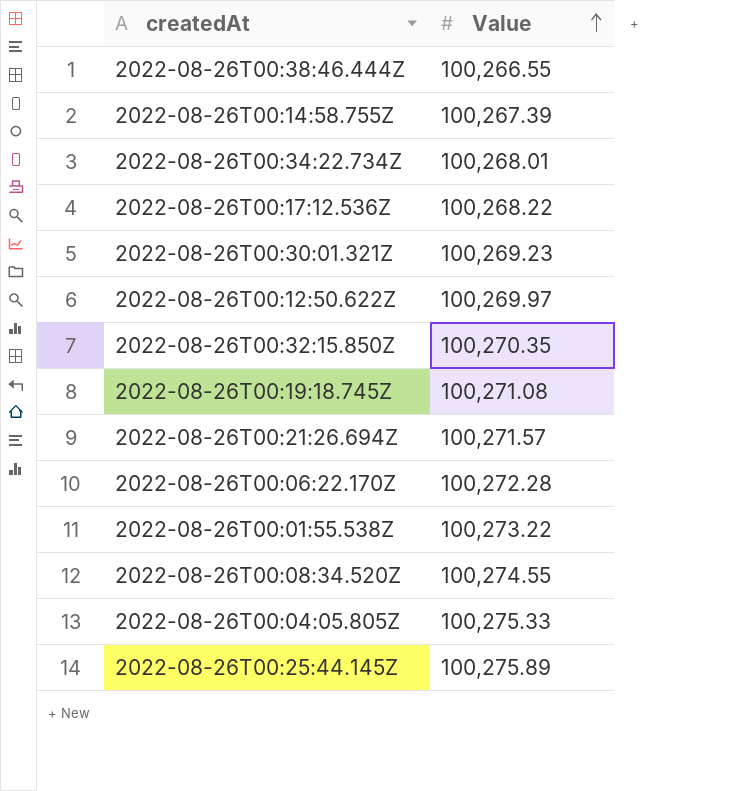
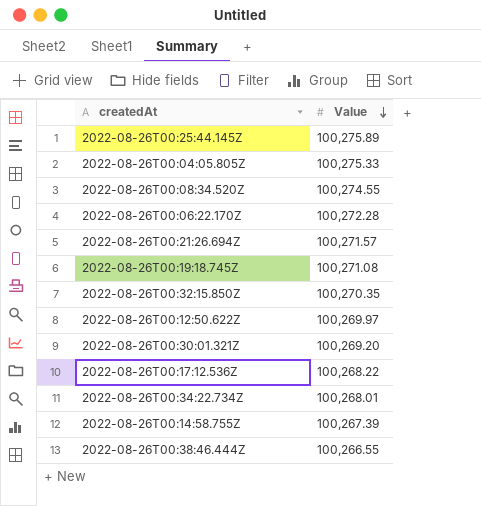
row order: Value ascending -> Value descending
row 2022-08-26T00:01:55.538Z: 100,273.22 -> none
2022-08-26T00:30:01.321Z | Value: 100,269.23 -> 100,269.20

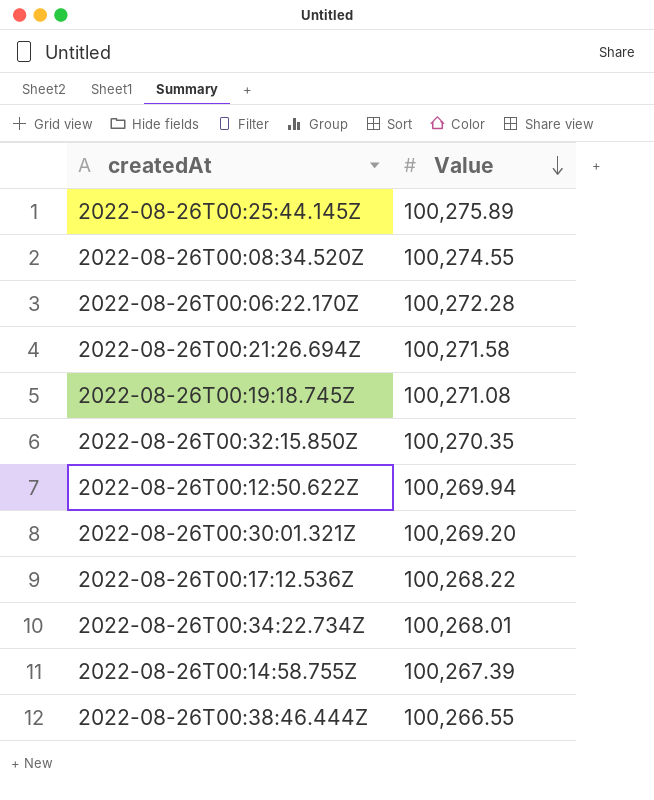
row 2022-08-26T00:04:05.805Z: 100,275.33 -> none
2022-08-26T00:21:26.694Z | Value: 100,271.57 -> 100,271.58
2022-08-26T00:12:50.622Z | Value: 100,269.97 -> 100,269.94

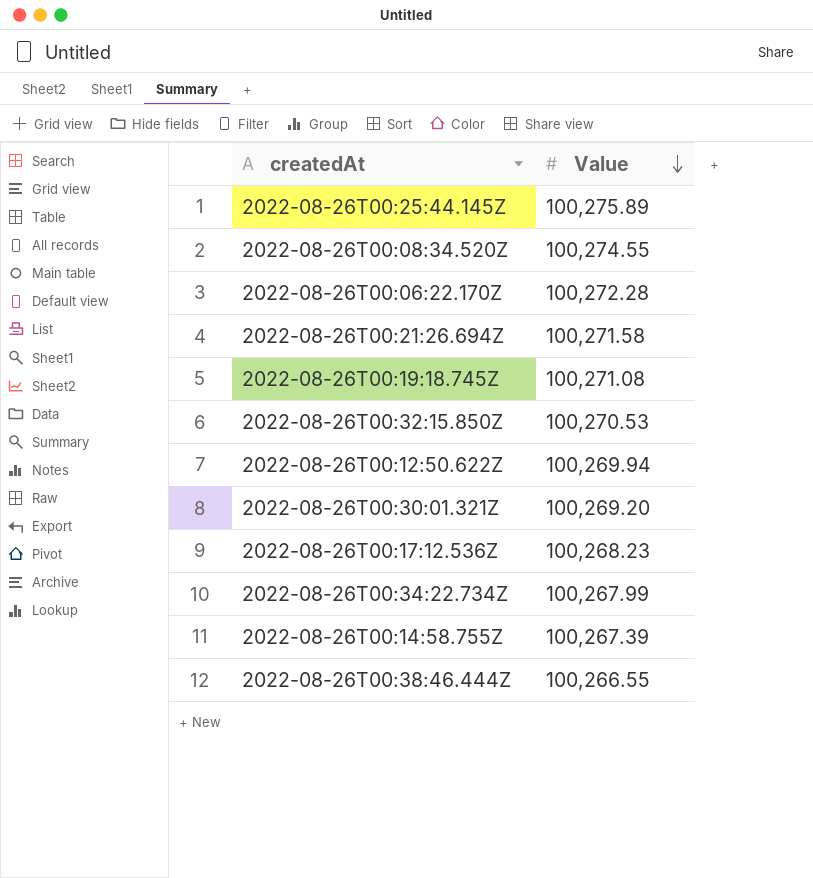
2022-08-26T00:32:15.850Z | Value: 100,270.35 -> 100,270.53
2022-08-26T00:17:12.536Z | Value: 100,268.22 -> 100,268.23
2022-08-26T00:34:22.734Z | Value: 100,268.01 -> 100,267.99

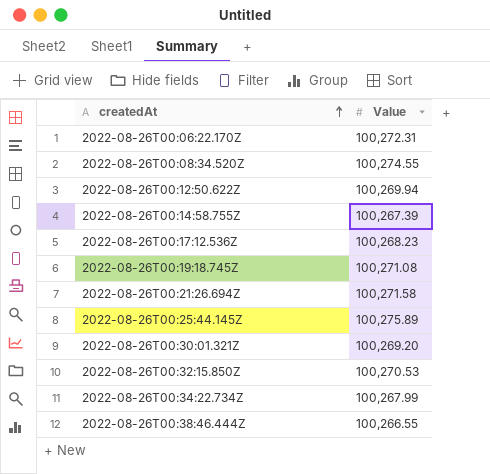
row order: Value descending -> createdAt ascending
2022-08-26T00:06:22.170Z | Value: 100,272.28 -> 100,272.31

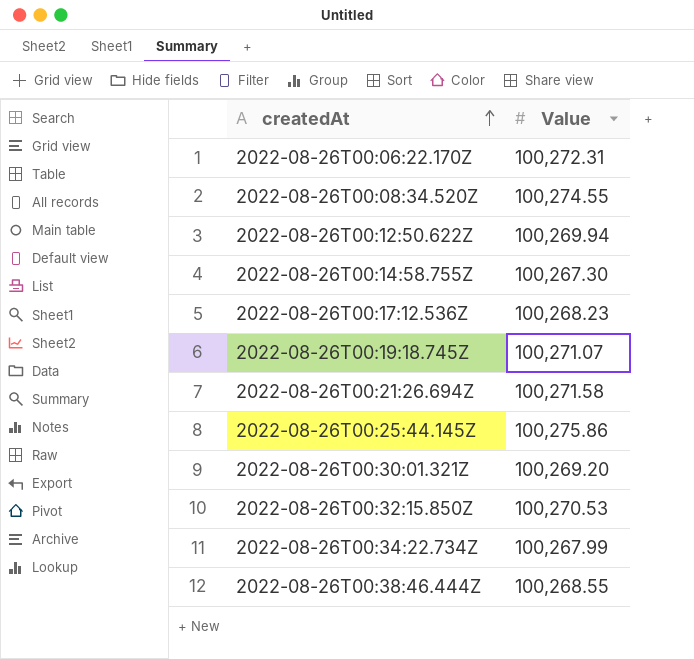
2022-08-26T00:14:58.755Z | Value: 100,267.39 -> 100,267.30
2022-08-26T00:19:18.745Z | Value: 100,271.08 -> 100,271.07
2022-08-26T00:25:44.145Z | Value: 100,275.89 -> 100,275.86
2022-08-26T00:38:46.444Z | Value: 100,266.55 -> 100,268.55

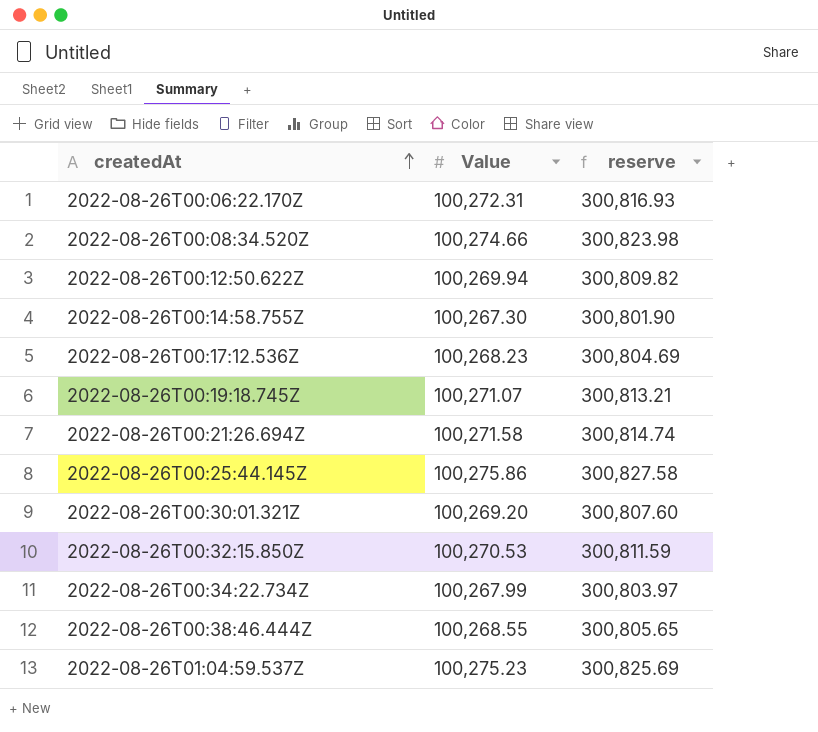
column reserve | formula: none -> [Value] * 3
2022-08-26T00:08:34.520Z | Value: 100,274.55 -> 100,274.66
row 2022-08-26T01:04:59.537Z: none -> 100,275.23 | 300,825.69

